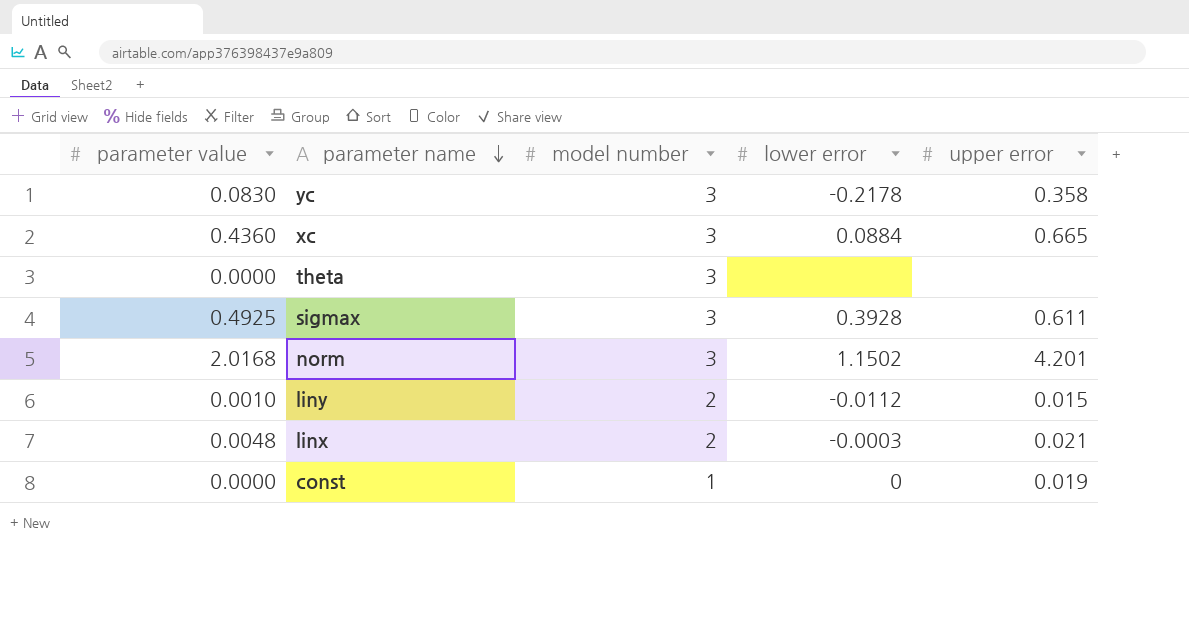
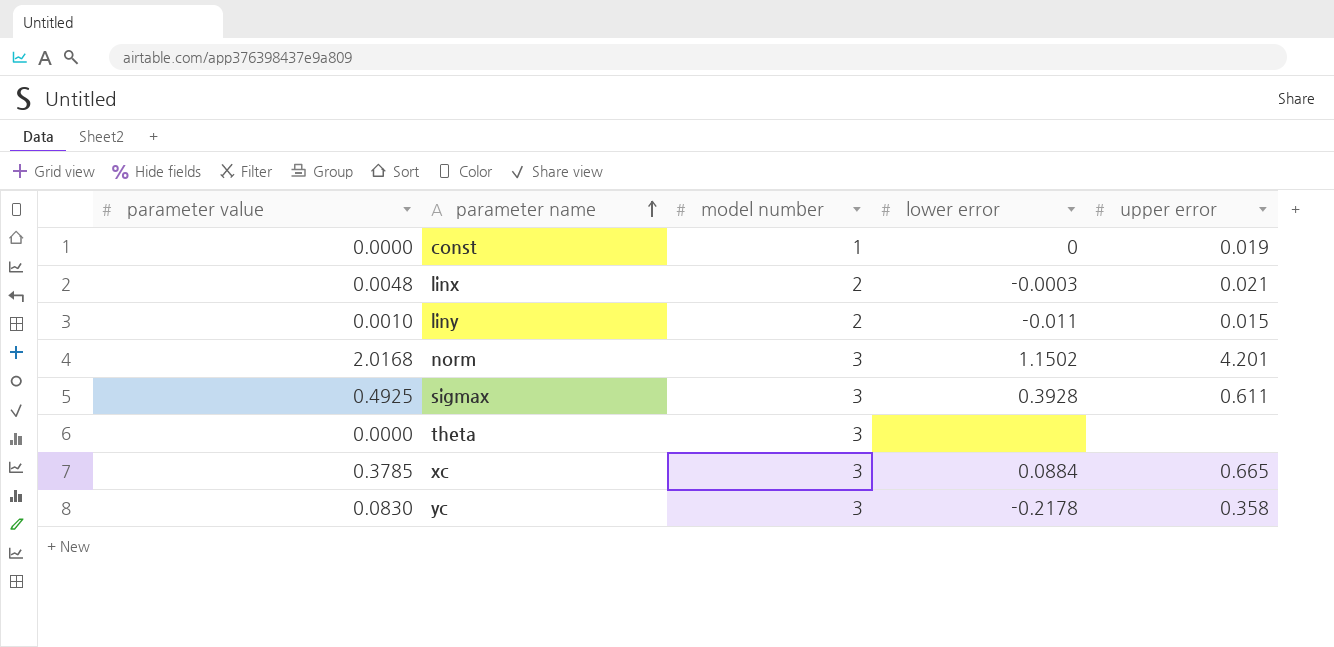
row order: parameter name descending -> parameter name ascending
liny | lower error: -0.0112 -> -0.011
xc | parameter value: 0.4360 -> 0.3785

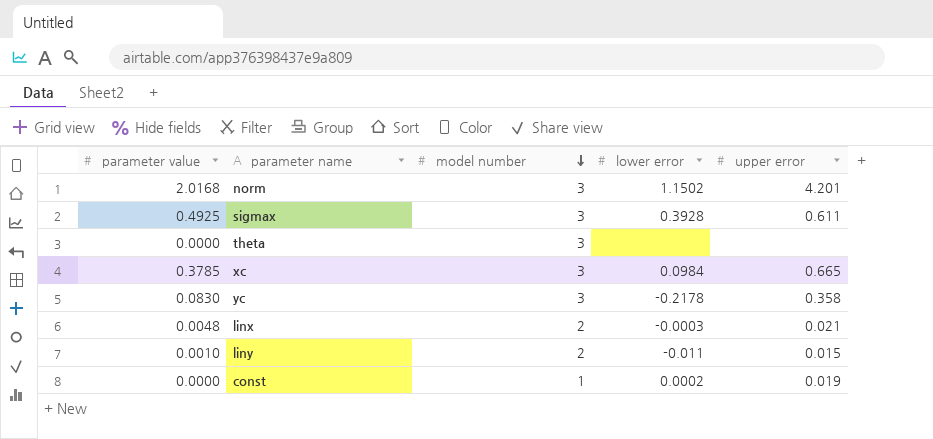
row order: parameter name ascending -> model number descending
xc | lower error: 0.0884 -> 0.0984
const | lower error: 0 -> 0.0002

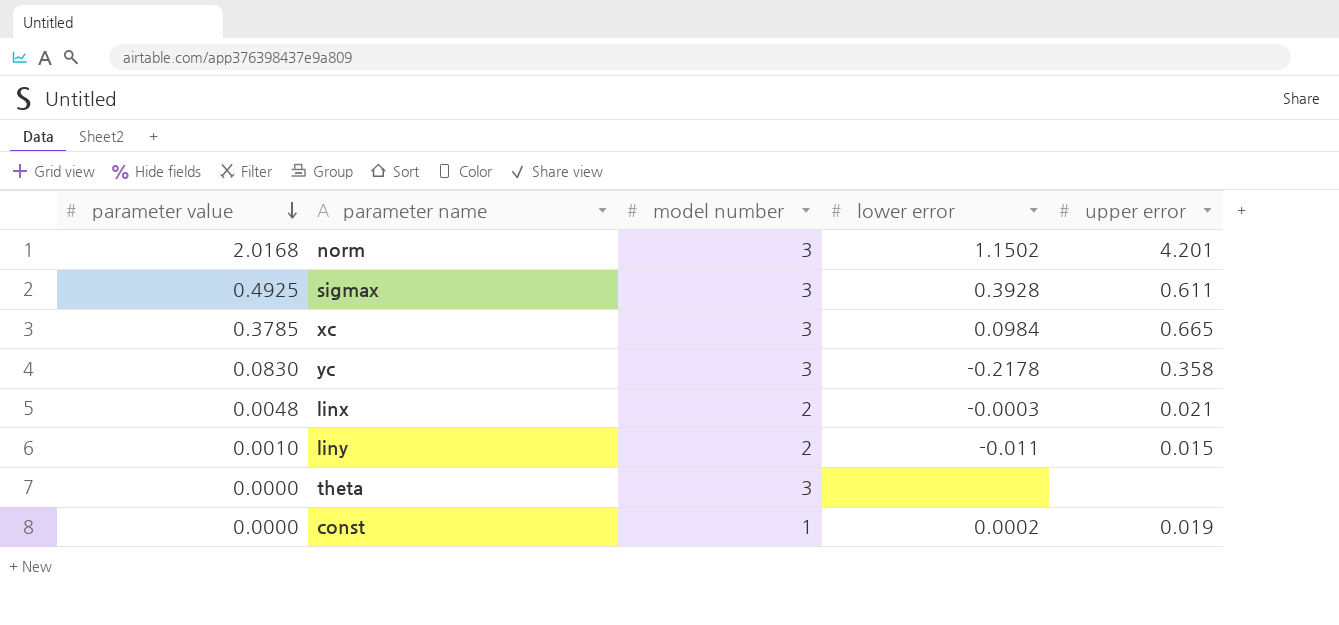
row order: model number descending -> parameter value descending

